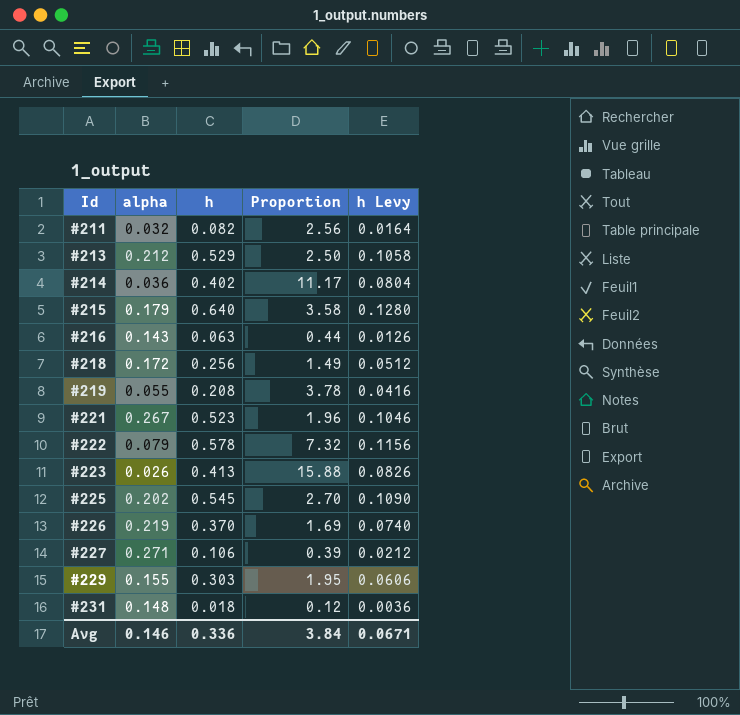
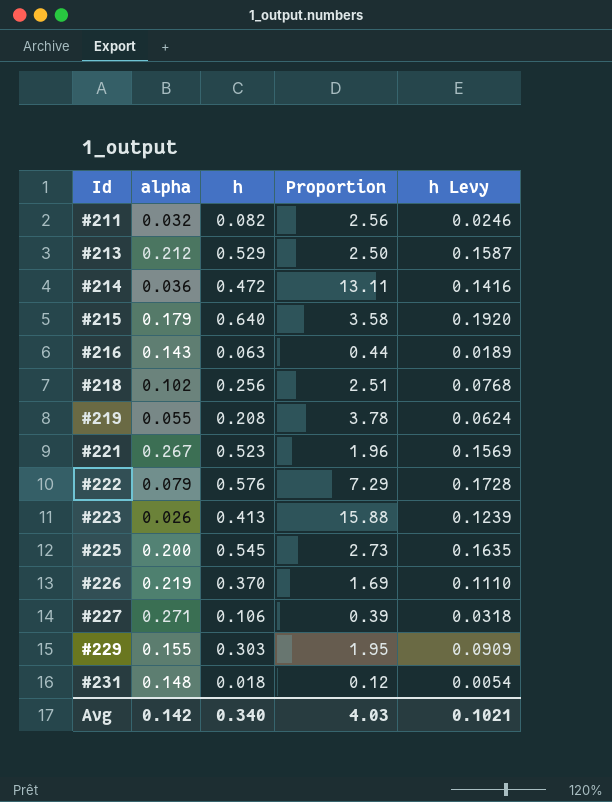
column h Levy | formula: [h] * 0.2 -> [h] * 0.3
#214 | h: 0.402 -> 0.472
#214 | Proportion: 11.17 -> 13.11
#218 | alpha: 0.172 -> 0.102
#218 | Proportion: 1.49 -> 2.51
#222 | h: 0.578 -> 0.576
#222 | Proportion: 7.32 -> 7.29
#225 | alpha: 0.202 -> 0.200
#225 | Proportion: 2.70 -> 2.73
Avg | alpha: 0.146 -> 0.142
Avg | h: 0.336 -> 0.340
Avg | Proportion: 3.84 -> 4.03
Avg | h Levy: 0.0671 -> 0.1021

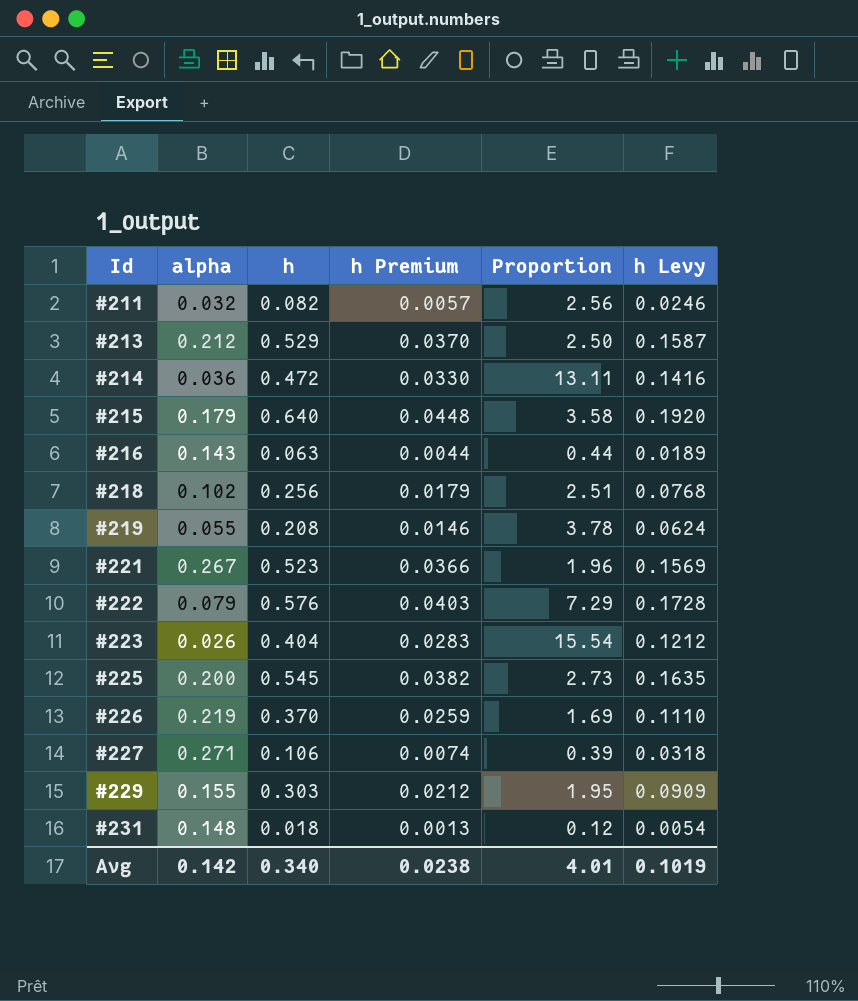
column h Premium | formula: none -> [h] * 0.07
#223 | h: 0.413 -> 0.404
#223 | Proportion: 15.88 -> 15.54
#223 | h Levy: 0.1239 -> 0.1212
Avg | Proportion: 4.03 -> 4.01
Avg | h Levy: 0.1021 -> 0.1019

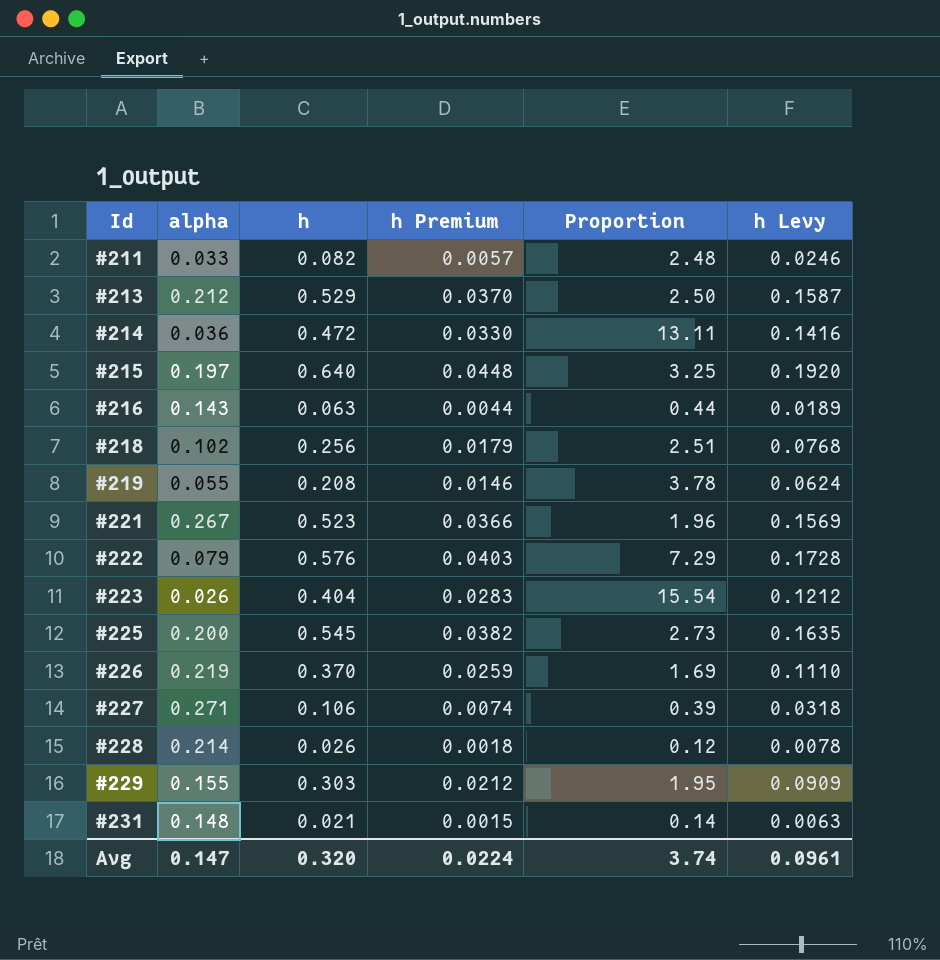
#211 | alpha: 0.032 -> 0.033
#211 | Proportion: 2.56 -> 2.48
#215 | alpha: 0.179 -> 0.197
#215 | Proportion: 3.58 -> 3.25
row #228: none -> 0.214 | 0.026 | 0.0018 | 0.12 | 0.0078
#231 | h: 0.018 -> 0.021
#231 | h Premium: 0.0013 -> 0.0015
#231 | Proportion: 0.12 -> 0.14
#231 | h Levy: 0.0054 -> 0.0063
Avg | alpha: 0.142 -> 0.147
Avg | h: 0.340 -> 0.320
Avg | h Premium: 0.0238 -> 0.0224
Avg | Proportion: 4.01 -> 3.74
Avg | h Levy: 0.1019 -> 0.0961

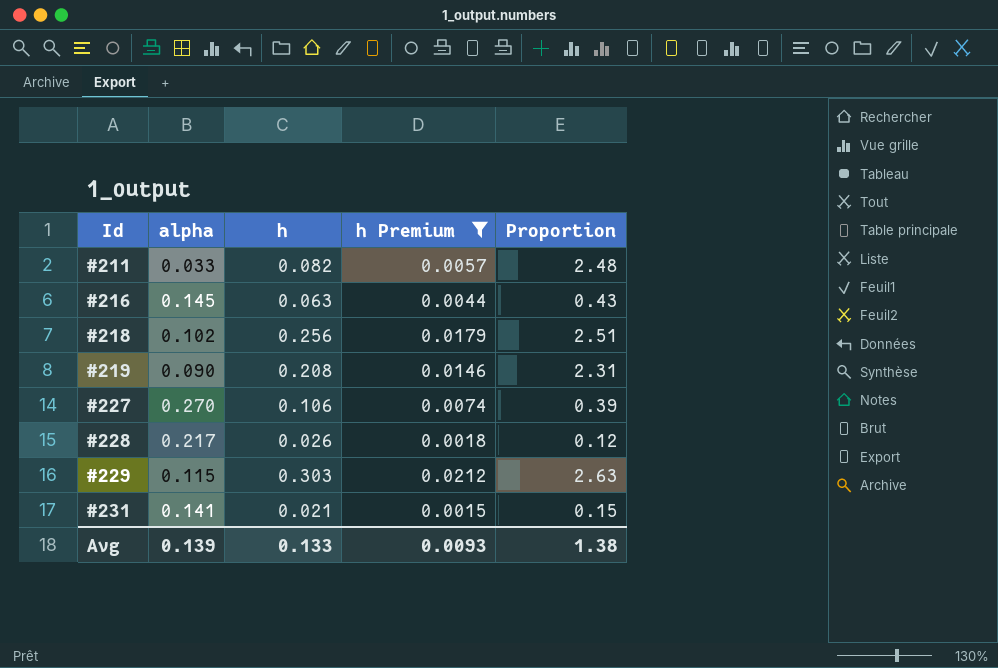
filter: none -> h Premium <= 0.0212
column h Levy | formula: [h] * 0.3 -> none
#216 | alpha: 0.143 -> 0.145
#216 | Proportion: 0.44 -> 0.43
#219 | alpha: 0.055 -> 0.090
#219 | Proportion: 3.78 -> 2.31
#227 | alpha: 0.271 -> 0.270
#228 | alpha: 0.214 -> 0.217
#229 | alpha: 0.155 -> 0.115
#229 | Proportion: 1.95 -> 2.63
#231 | alpha: 0.148 -> 0.141
#231 | Proportion: 0.14 -> 0.15
Avg | alpha: 0.147 -> 0.139
Avg | h: 0.320 -> 0.133
Avg | h Premium: 0.0224 -> 0.0093
Avg | Proportion: 3.74 -> 1.38

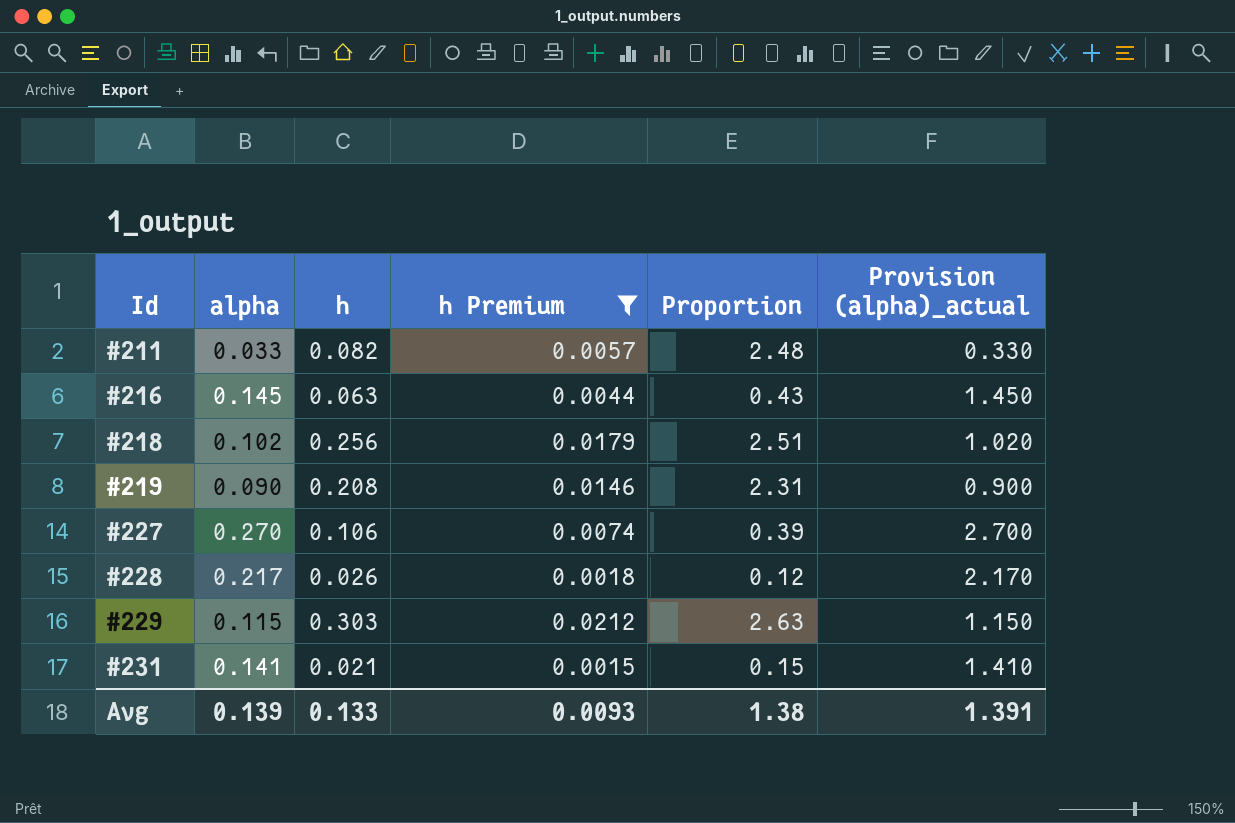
column Provision (alpha)_actual | formula: none -> [alpha] * 10

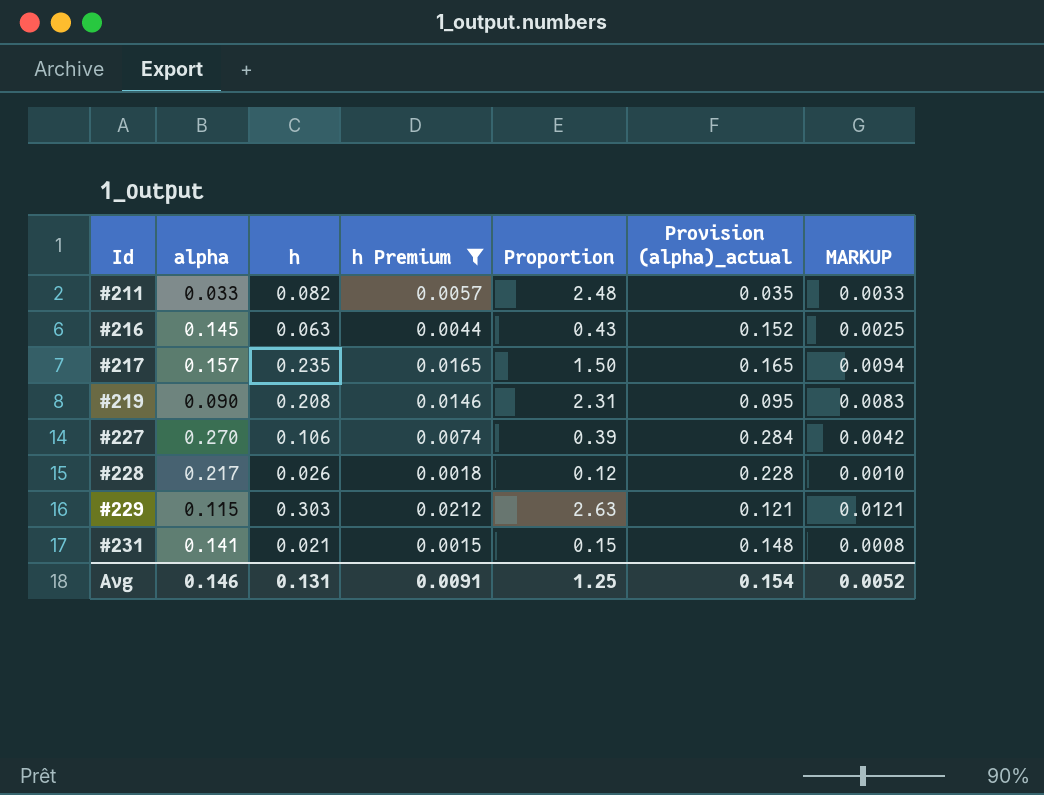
column Provision (alpha)_actual | formula: [alpha] * 10 -> [alpha] * 1.05
column MARKUP | formula: none -> [h] * 0.04
row #218: 0.102 | 0.256 | 0.0179 | 2.51 | 1.020 -> none
row #217: none -> 0.157 | 0.235 | 0.0165 | 1.50 | 0.165 | 0.0094
Avg | alpha: 0.139 -> 0.146
Avg | h: 0.133 -> 0.131
Avg | h Premium: 0.0093 -> 0.0091
Avg | Proportion: 1.38 -> 1.25
Avg | Provision (alpha)_actual: 1.391 -> 0.154

